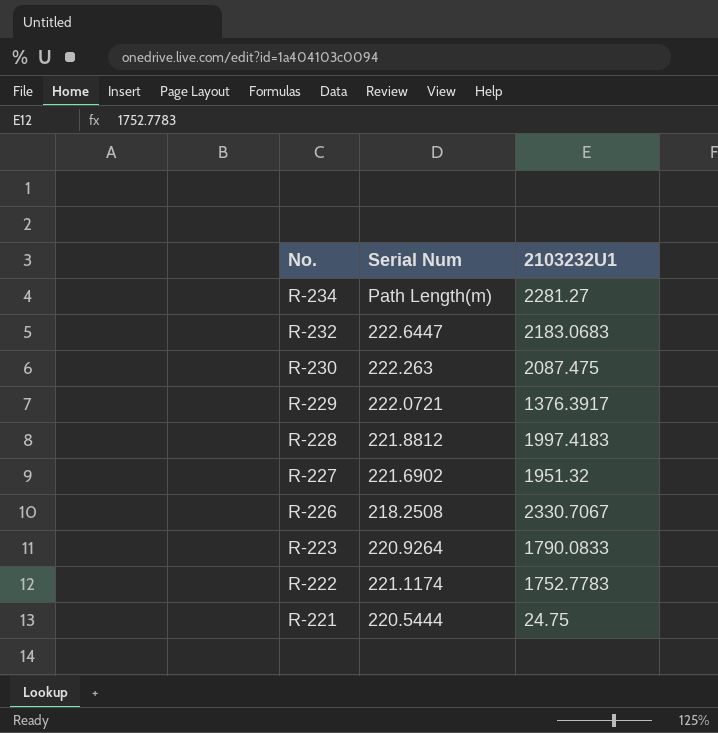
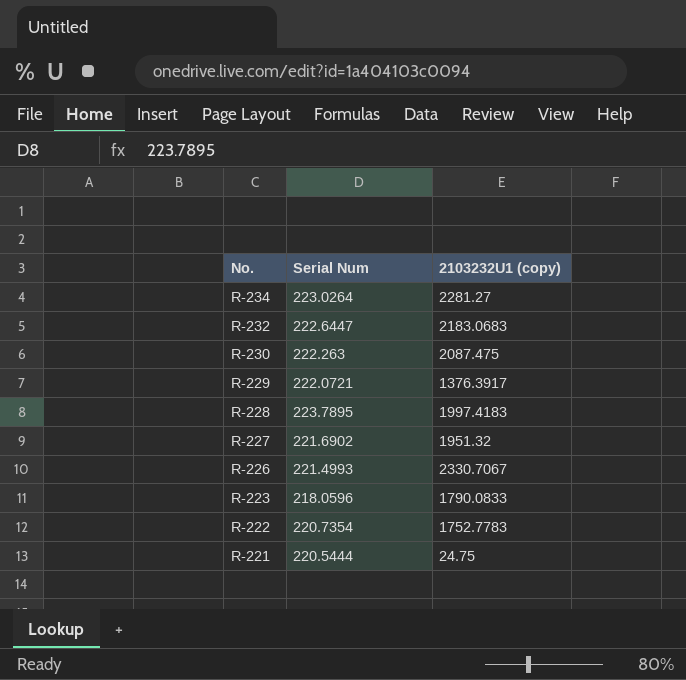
column name: 2103232U1 -> 2103232U1 (copy)
R-234 | Serial Num: Path Length(m) -> 223.0264
R-228 | Serial Num: 221.8812 -> 223.7895
R-226 | Serial Num: 218.2508 -> 221.4993
R-223 | Serial Num: 220.9264 -> 218.0596
R-222 | Serial Num: 221.1174 -> 220.7354

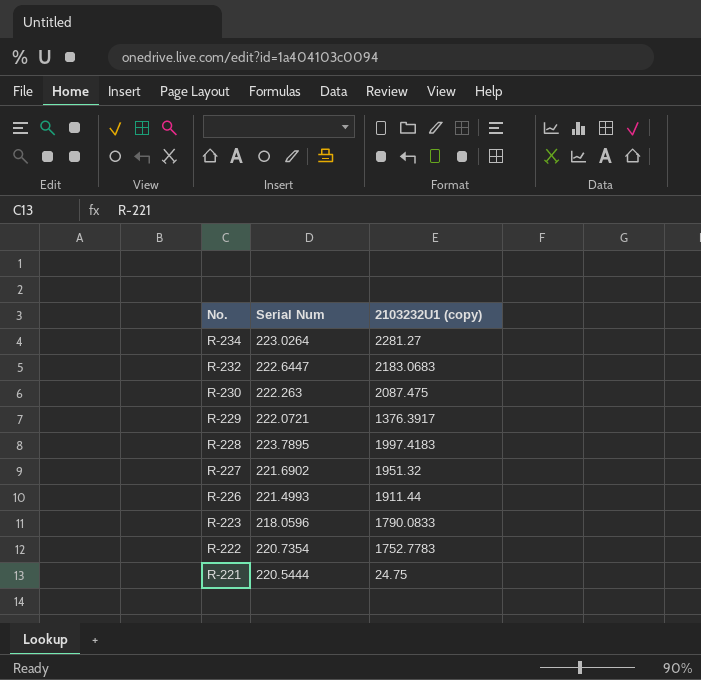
R-226 | 2103232U1 (copy): 2330.7067 -> 1911.44

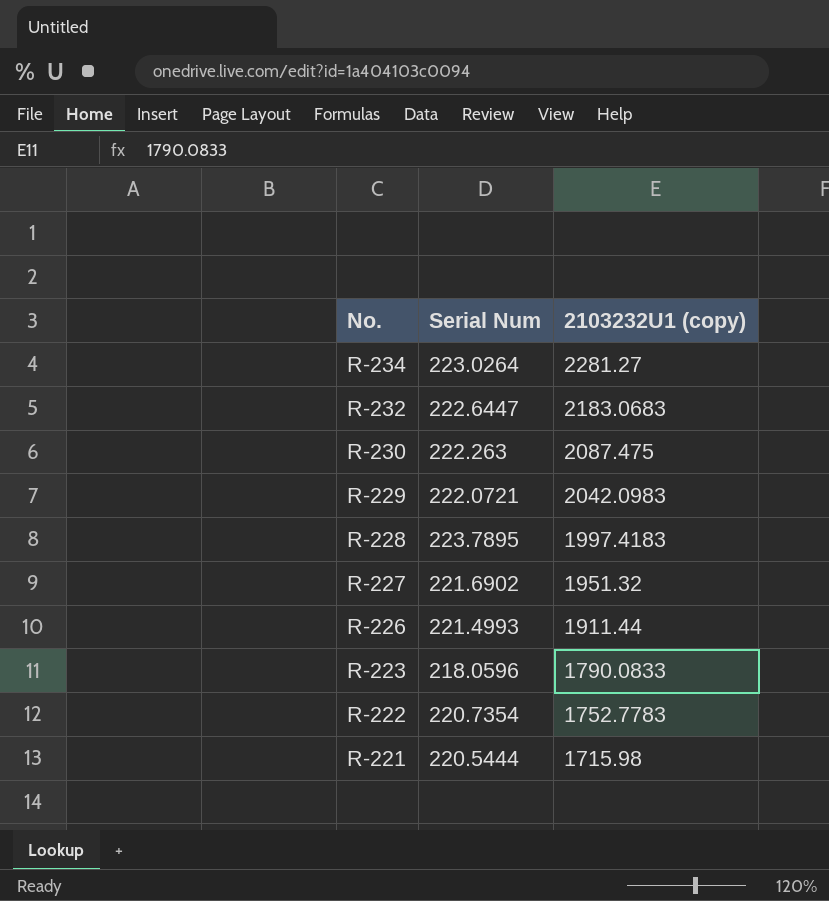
R-229 | 2103232U1 (copy): 1376.3917 -> 2042.0983
R-221 | 2103232U1 (copy): 24.75 -> 1715.98

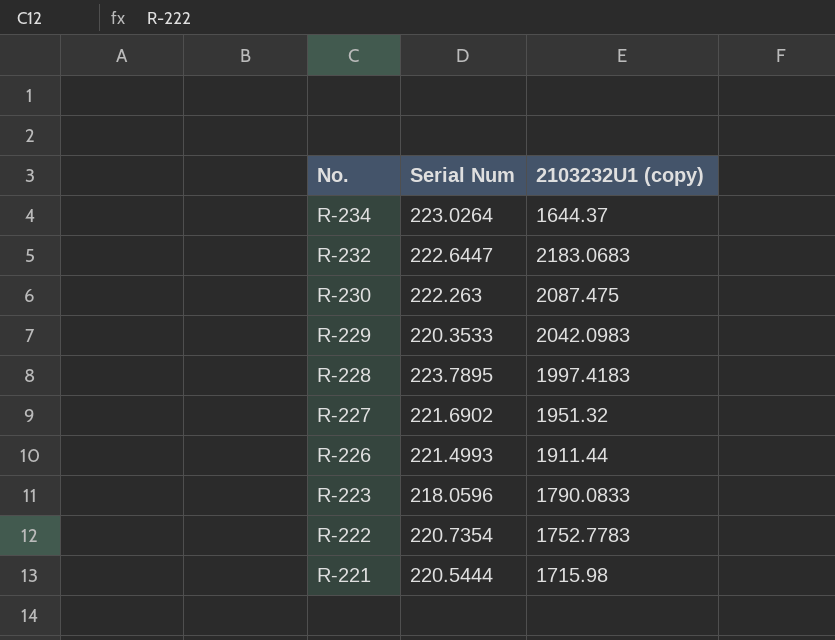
R-234 | 2103232U1 (copy): 2281.27 -> 1644.37
R-229 | Serial Num: 222.0721 -> 220.3533

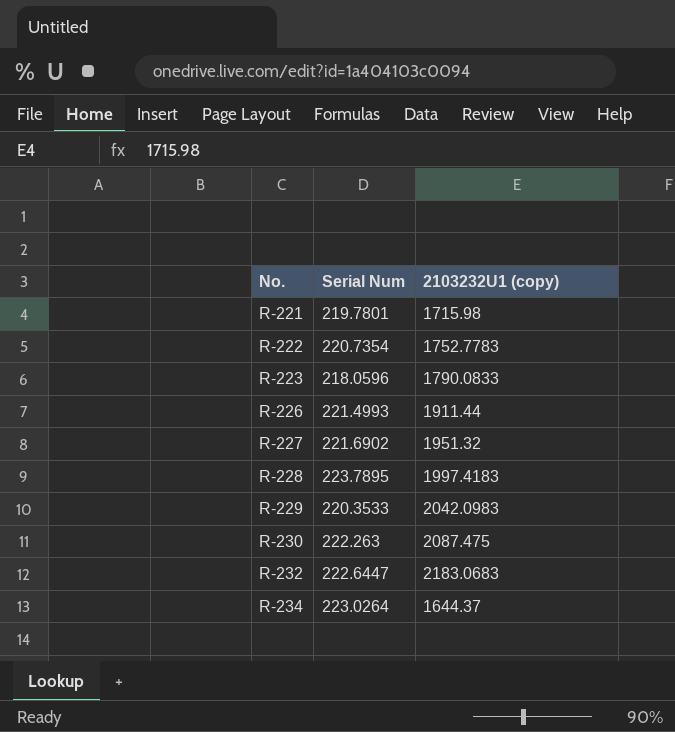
row order: No. descending -> No. ascending
R-221 | Serial Num: 220.5444 -> 219.7801

